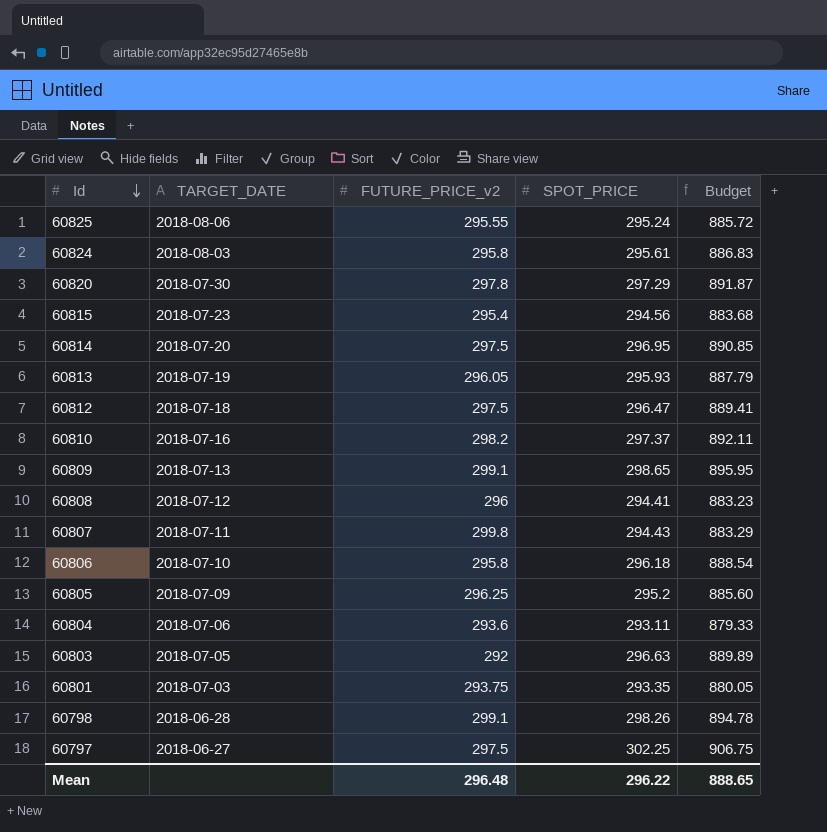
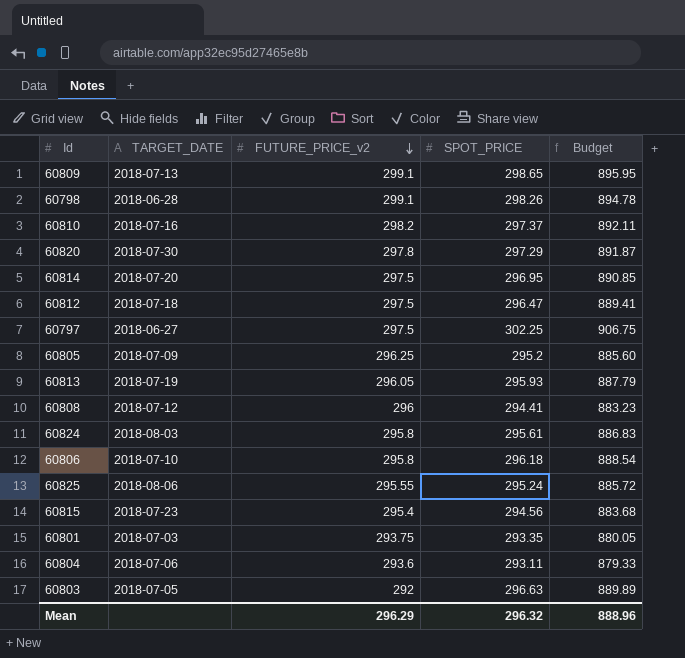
row order: Id descending -> FUTURE_PRICE_v2 descending
row 60807: 2018-07-11 | 299.8 | 294.43 | 883.29 -> none
Mean | FUTURE_PRICE_v2: 296.48 -> 296.29
Mean | SPOT_PRICE: 296.22 -> 296.32
Mean | Budget: 888.65 -> 888.96

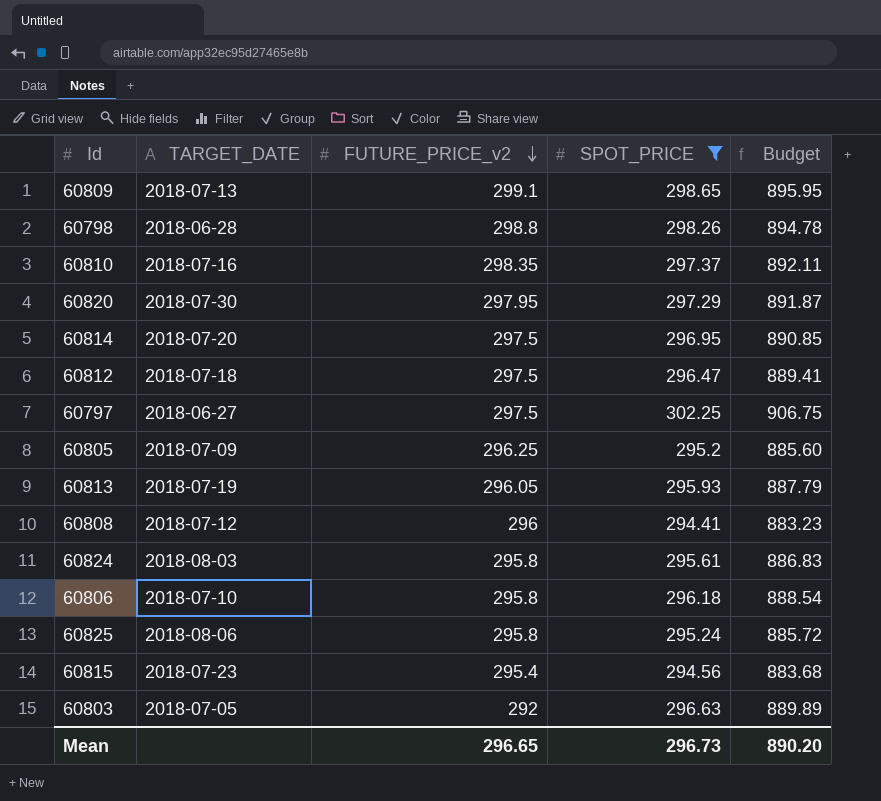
filter: none -> SPOT_PRICE >= 294.41
60798 | FUTURE_PRICE_v2: 299.1 -> 298.8
60810 | FUTURE_PRICE_v2: 298.2 -> 298.35
60820 | FUTURE_PRICE_v2: 297.8 -> 297.95
60825 | FUTURE_PRICE_v2: 295.55 -> 295.8
Mean | FUTURE_PRICE_v2: 296.29 -> 296.65
Mean | SPOT_PRICE: 296.32 -> 296.73
Mean | Budget: 888.96 -> 890.20

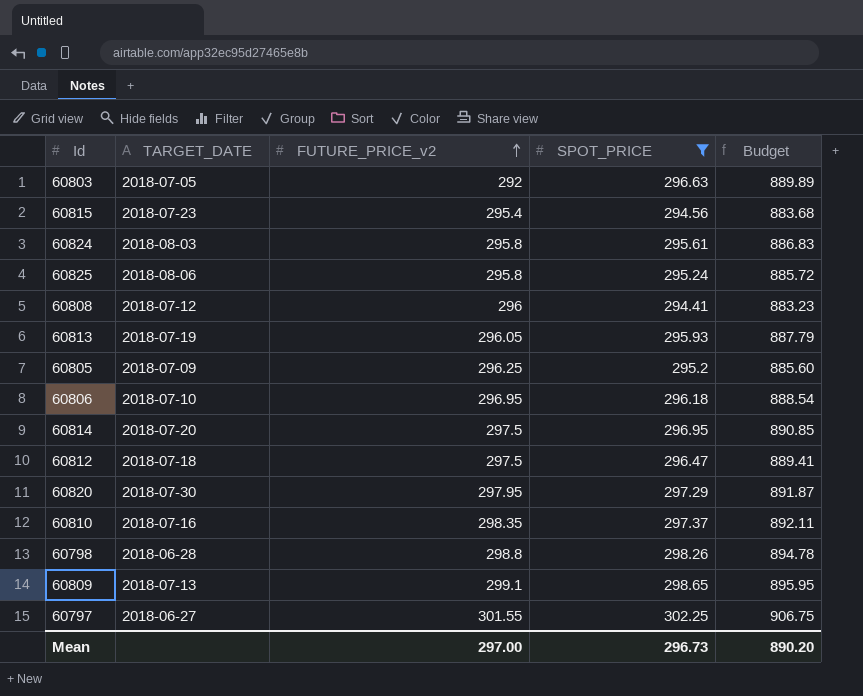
row order: FUTURE_PRICE_v2 descending -> FUTURE_PRICE_v2 ascending
60806 | FUTURE_PRICE_v2: 295.8 -> 296.95
60797 | FUTURE_PRICE_v2: 297.5 -> 301.55
Mean | FUTURE_PRICE_v2: 296.65 -> 297.00

